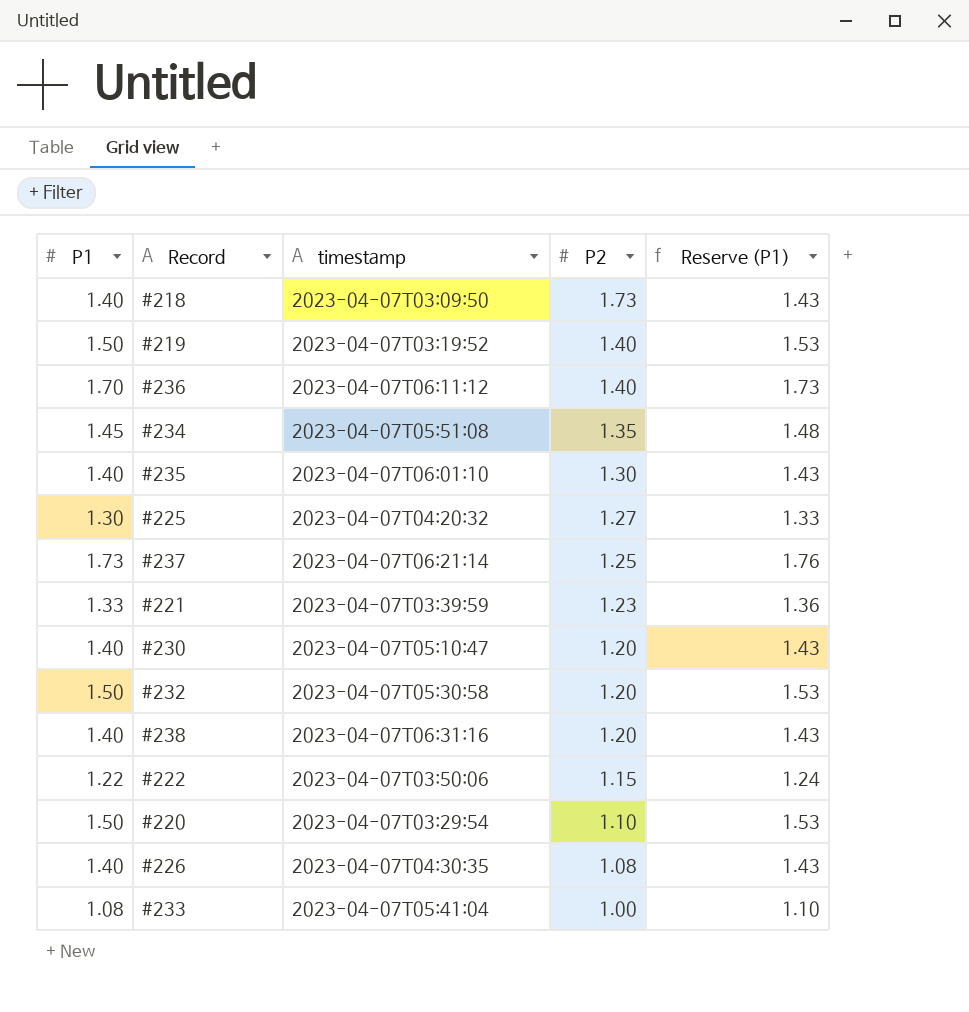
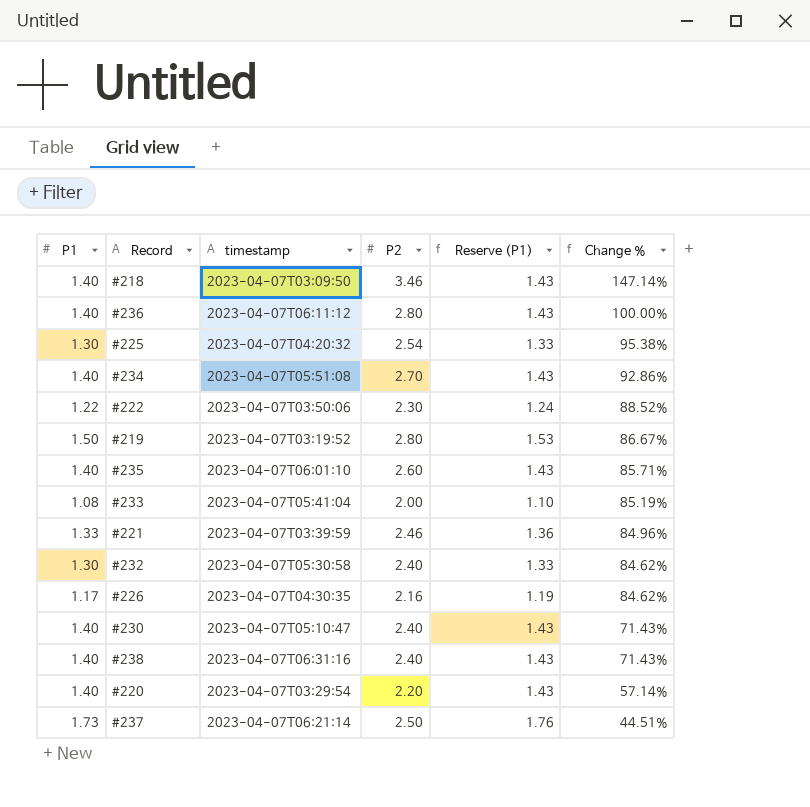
row order: P2 descending -> Change % descending
column Change % | formula: none -> ([P2] - [P1]) / [P1]
#218 | P2: 1.73 -> 3.46
#236 | P1: 1.70 -> 1.40
#236 | P2: 1.40 -> 2.80
#236 | Reserve (P1): 1.73 -> 1.43
#225 | P2: 1.27 -> 2.54
#234 | P1: 1.45 -> 1.40
#234 | P2: 1.35 -> 2.70
#234 | Reserve (P1): 1.48 -> 1.43
#222 | P2: 1.15 -> 2.30
#219 | P2: 1.40 -> 2.80
#235 | P2: 1.30 -> 2.60
#233 | P2: 1.00 -> 2.00
#221 | P2: 1.23 -> 2.46
#232 | P1: 1.50 -> 1.30
#232 | P2: 1.20 -> 2.40
#232 | Reserve (P1): 1.53 -> 1.33
#226 | P1: 1.40 -> 1.17
#226 | P2: 1.08 -> 2.16
#226 | Reserve (P1): 1.43 -> 1.19
#230 | P2: 1.20 -> 2.40
#238 | P2: 1.20 -> 2.40
#220 | P1: 1.50 -> 1.40
#220 | P2: 1.10 -> 2.20
#220 | Reserve (P1): 1.53 -> 1.43
#237 | P2: 1.25 -> 2.50

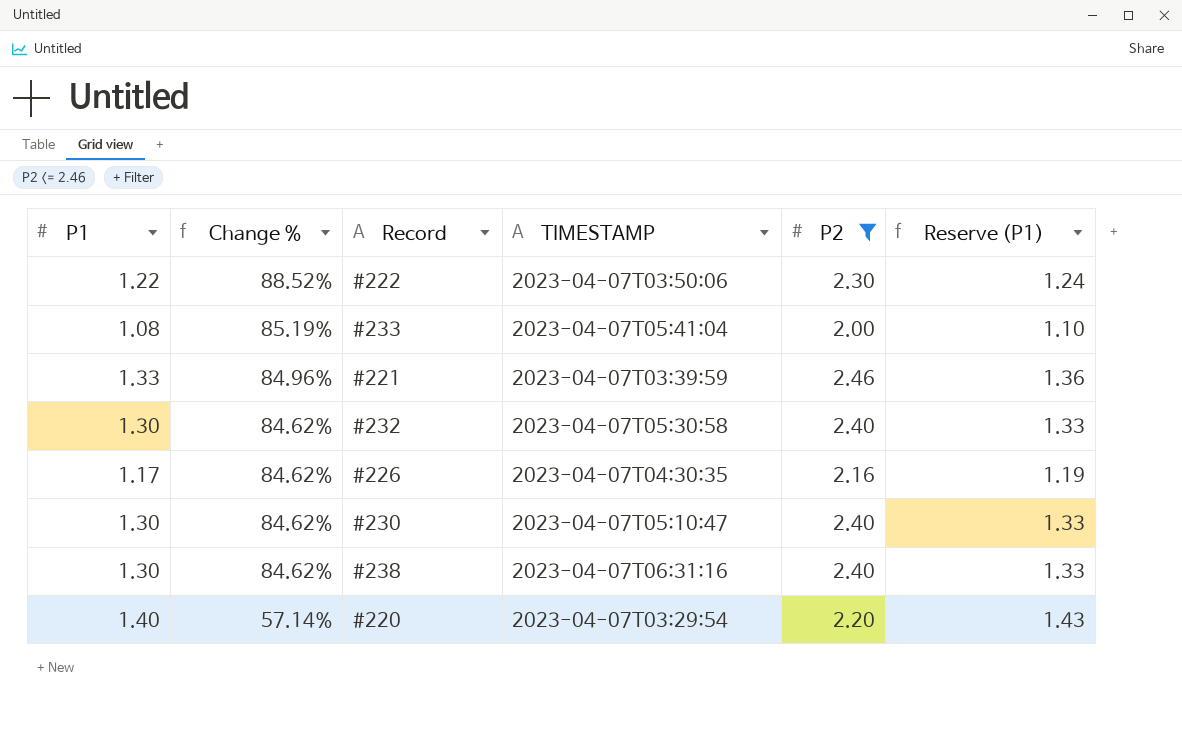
filter: none -> P2 <= 2.46
column Change % | position: 6 -> 2
column name: timestamp -> TIMESTAMP
#230 | P1: 1.40 -> 1.30
#230 | Change %: 71.43% -> 84.62%
#230 | Reserve (P1): 1.43 -> 1.33
#238 | P1: 1.40 -> 1.30
#238 | Change %: 71.43% -> 84.62%
#238 | Reserve (P1): 1.43 -> 1.33

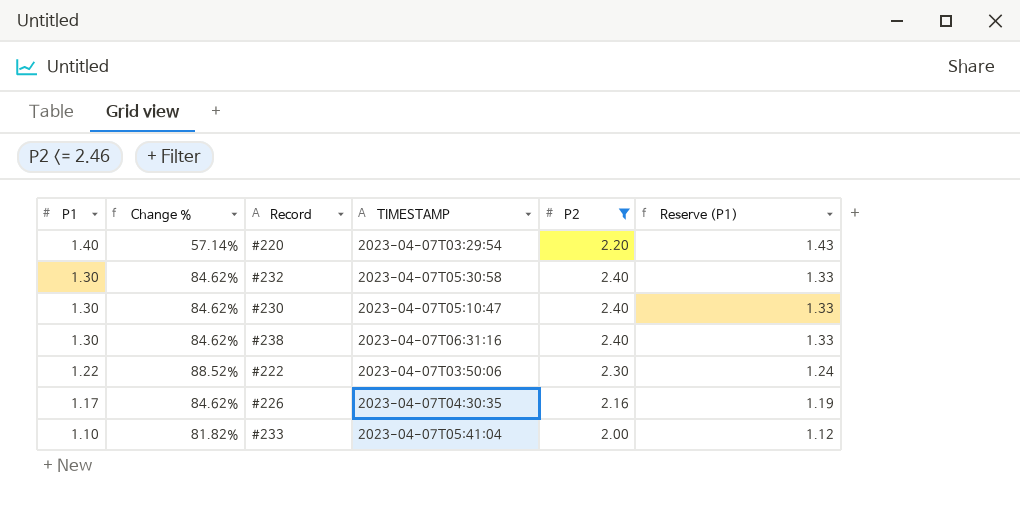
row order: Change % descending -> P1 descending
row #221: 1.33 | 84.96% | 2023-04-07T03:39:59 | 2.46 | 1.36 -> none
#233 | P1: 1.08 -> 1.10
#233 | Change %: 85.19% -> 81.82%
#233 | Reserve (P1): 1.10 -> 1.12

